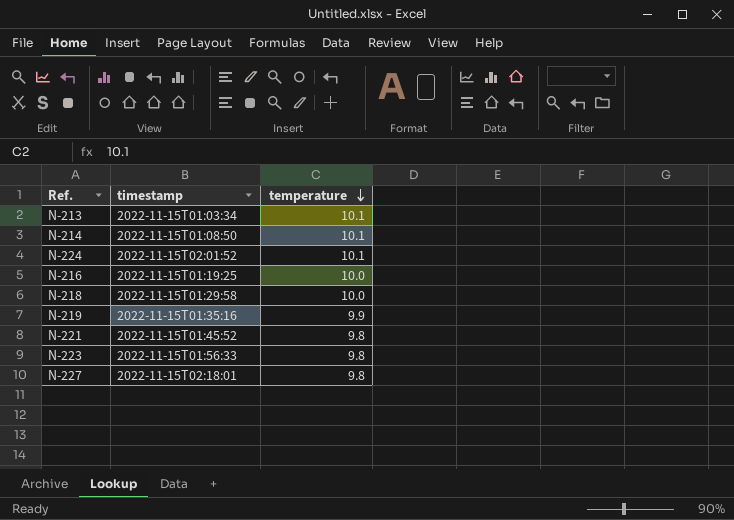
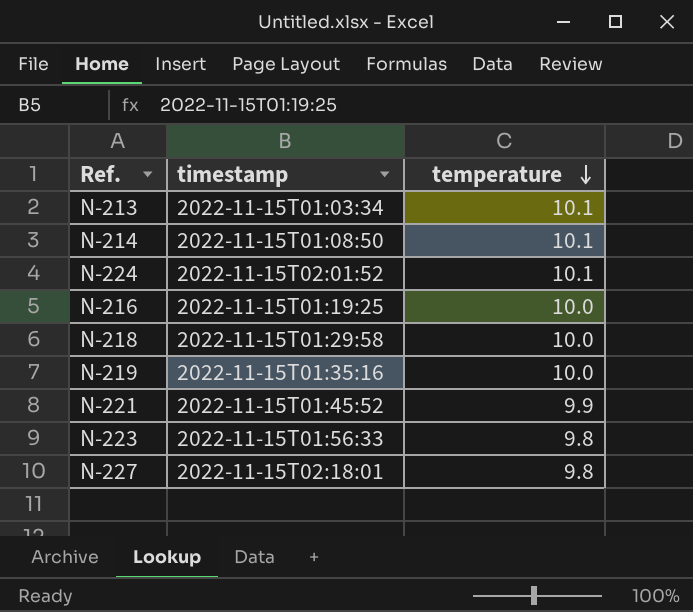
N-219 | temperature: 9.9 -> 10.0
N-221 | temperature: 9.8 -> 9.9

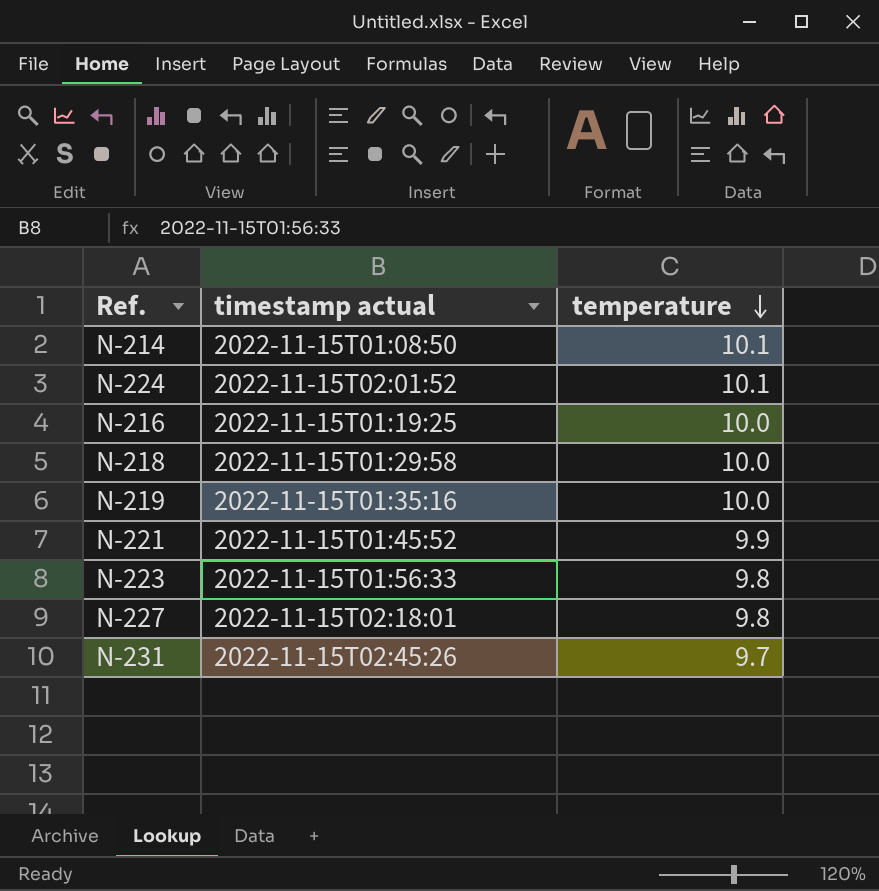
column name: timestamp -> timestamp actual
row N-213: 2022-11-15T01:03:34 | 10.1 -> none
row N-231: none -> 2022-11-15T02:45:26 | 9.7

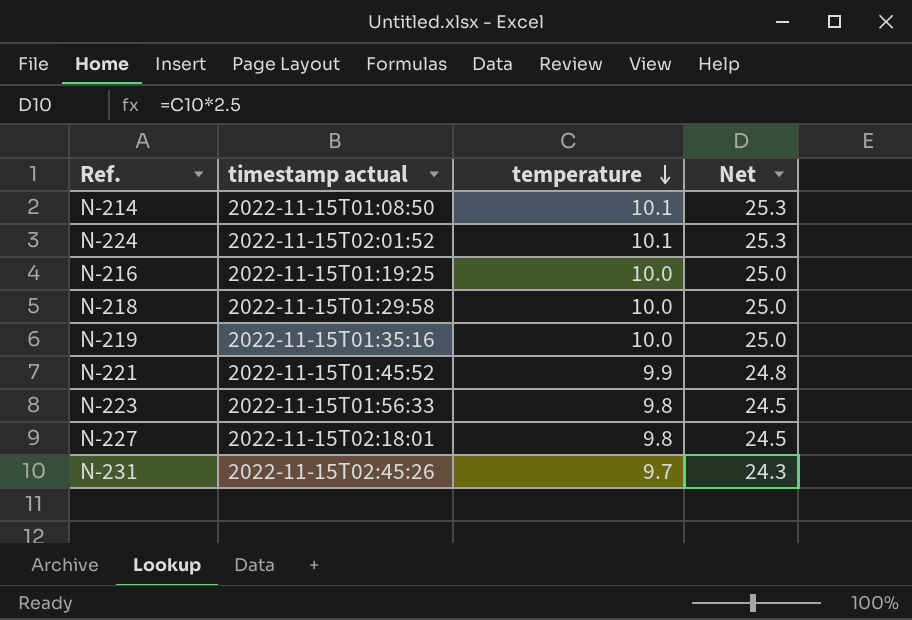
column Net | formula: none -> [temperature] * 2.5

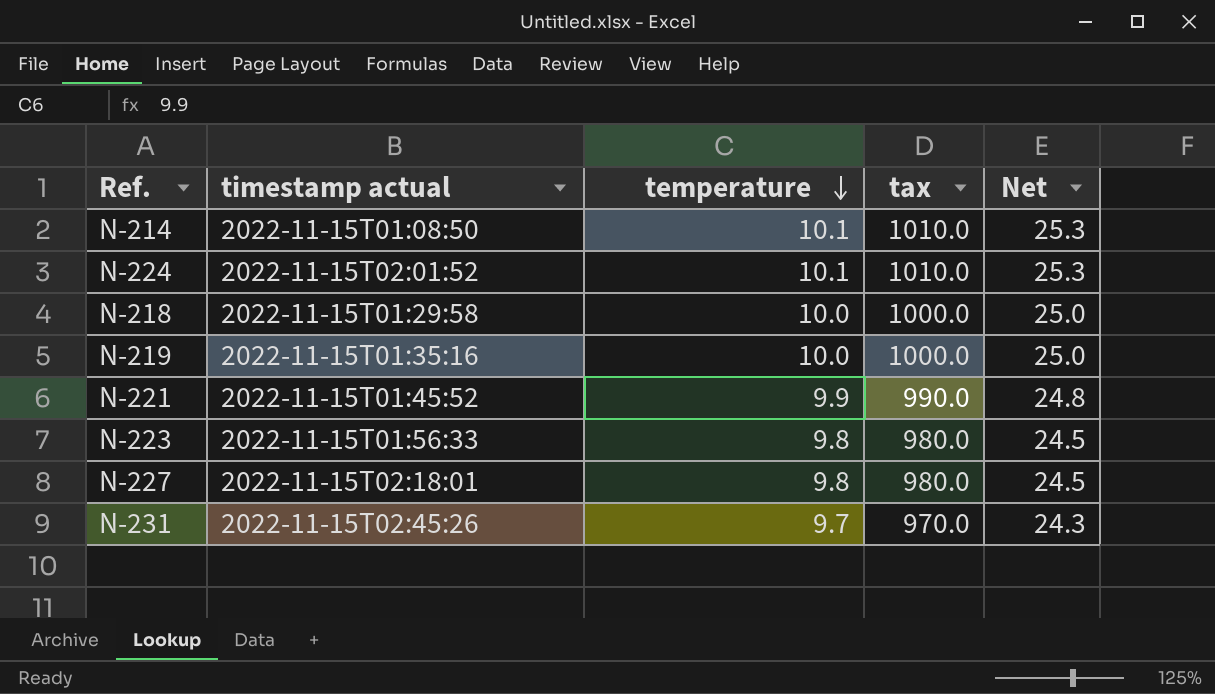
column tax | formula: none -> [temperature] * 100
row N-216: 2022-11-15T01:19:25 | 10.0 | 25.0 -> none

